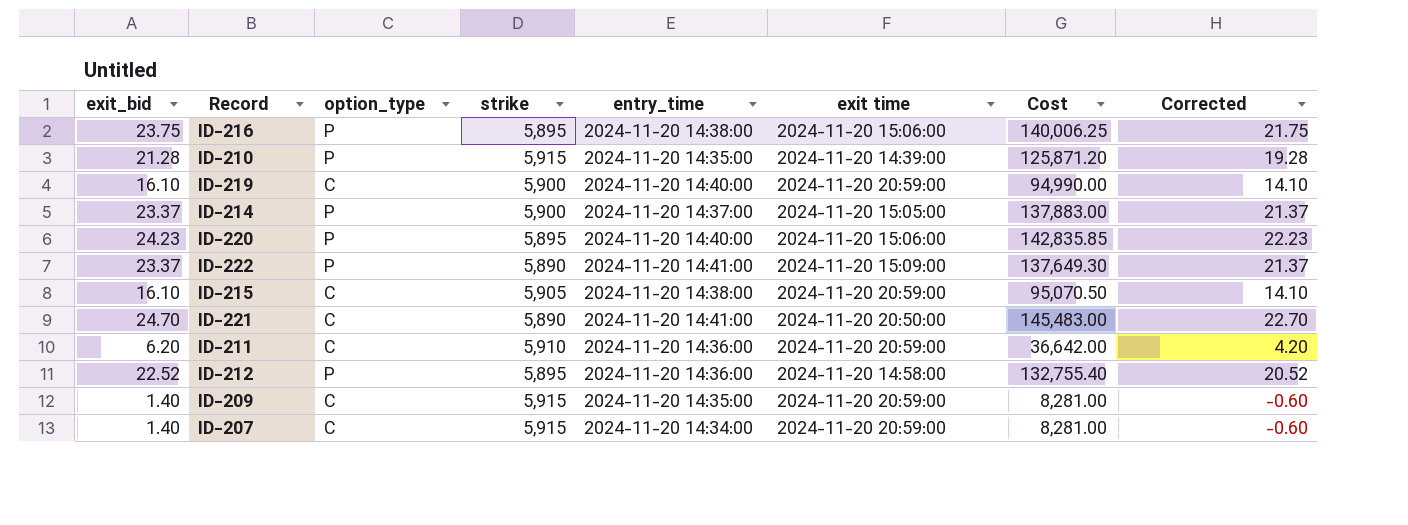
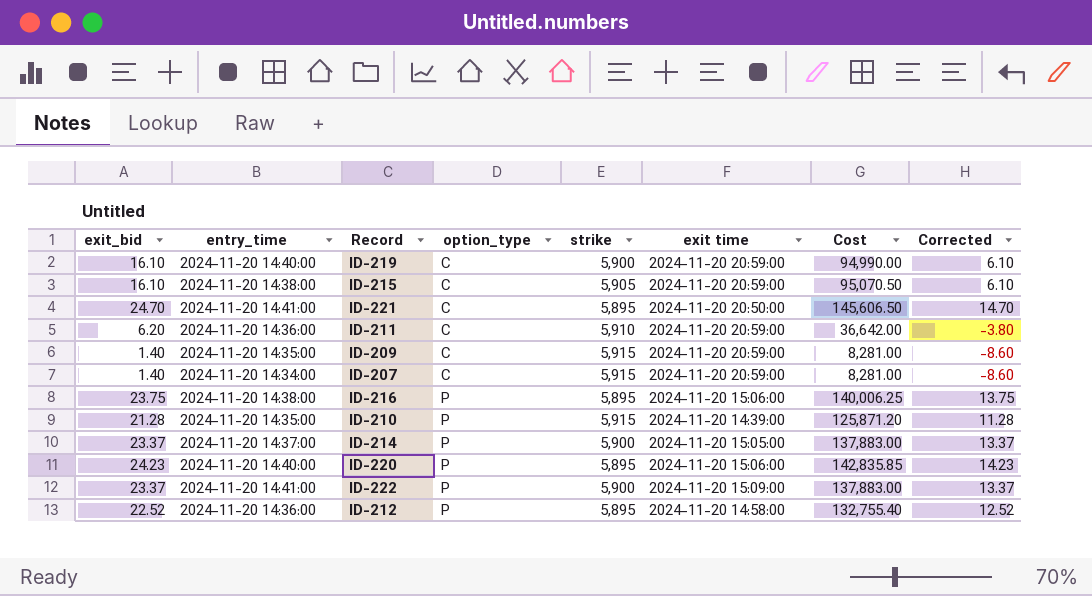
row order: none -> option_type ascending
column entry_time | position: 5 -> 2
column Corrected | formula: [exit_bid] - 2 -> [exit_bid] - 10
ID-221 | strike: 5,890 -> 5,895
ID-221 | Cost: 145,483.00 -> 145,606.50
ID-222 | strike: 5,890 -> 5,900
ID-222 | Cost: 137,649.30 -> 137,883.00

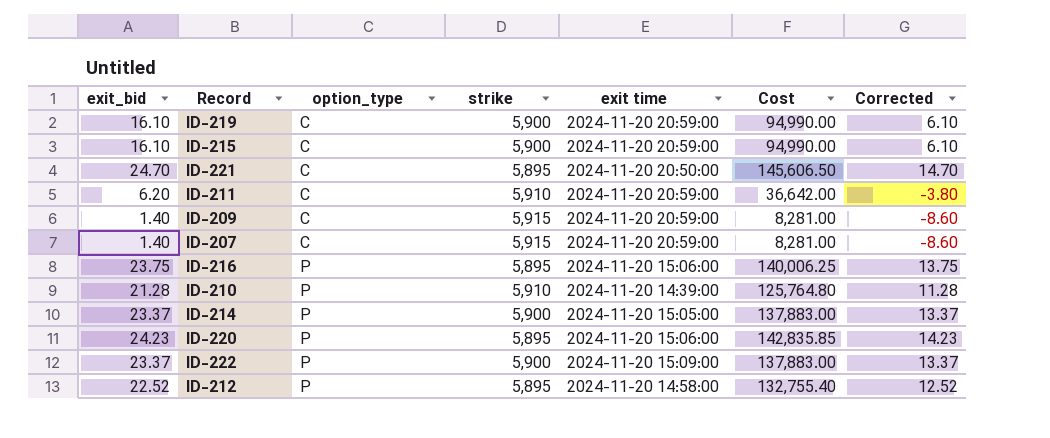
column entry_time | position: 2 -> none
ID-215 | strike: 5,905 -> 5,900
ID-215 | Cost: 95,070.50 -> 94,990.00
ID-210 | strike: 5,915 -> 5,910
ID-210 | Cost: 125,871.20 -> 125,764.80

